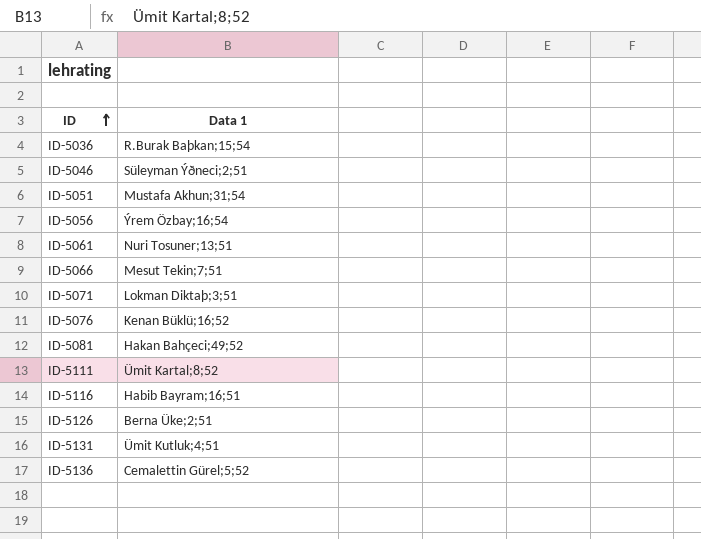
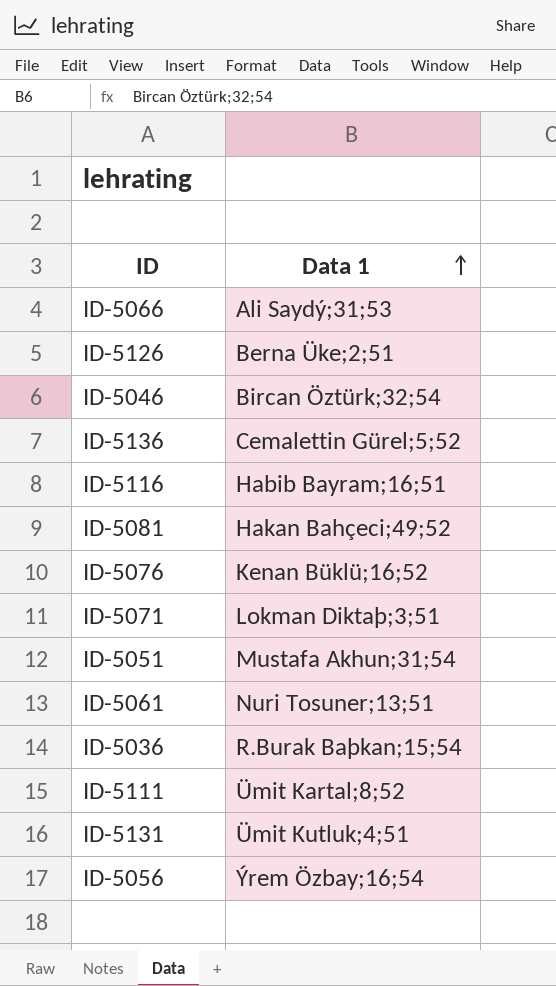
row order: ID ascending -> Data 1 ascending
ID-5066 | Data 1: Mesut Tekin;7;51 -> Ali Saydý;31;53
ID-5046 | Data 1: Süleyman Ýðneci;2;51 -> Bircan Öztürk;32;54

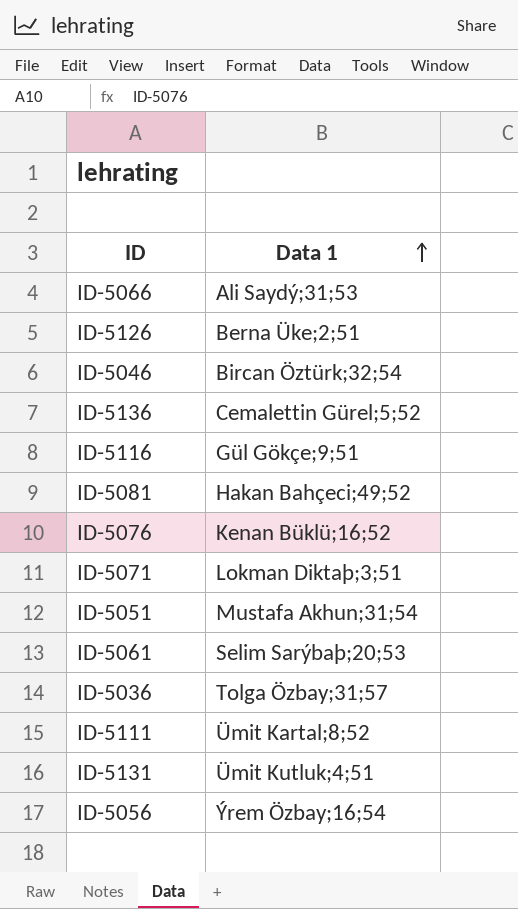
ID-5116 | Data 1: Habib Bayram;16;51 -> Gül Gökçe;9;51
ID-5061 | Data 1: Nuri Tosuner;13;51 -> Selim Sarýbaþ;20;53
ID-5036 | Data 1: R.Burak Baþkan;15;54 -> Tolga Özbay;31;57

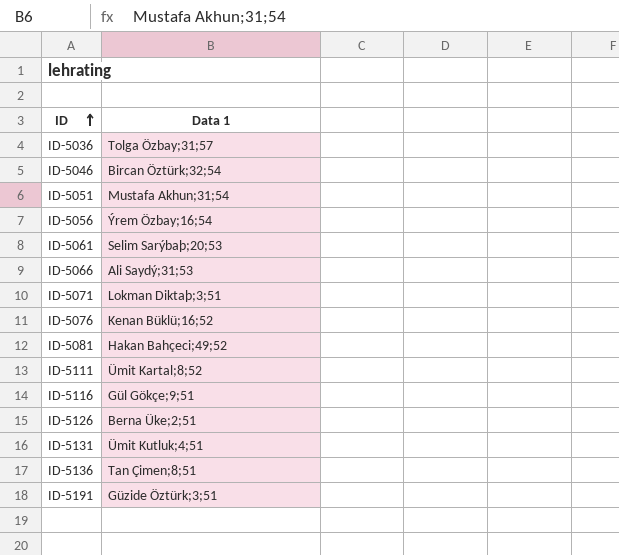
row order: Data 1 ascending -> ID ascending
ID-5136 | Data 1: Cemalettin Gürel;5;52 -> Tan Çimen;8;51
row ID-5191: none -> Güzide Öztürk;3;51

